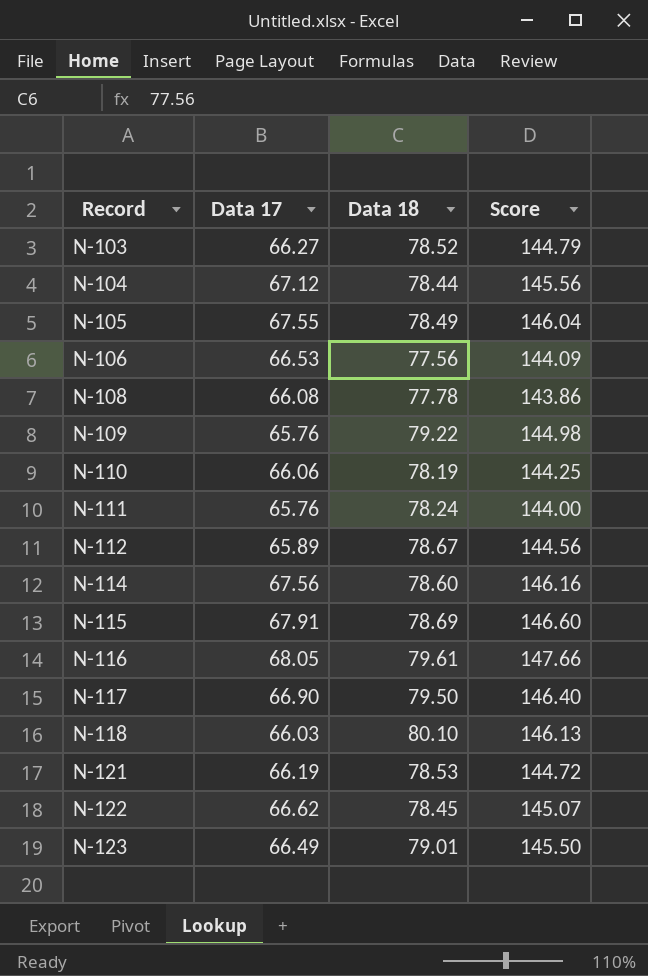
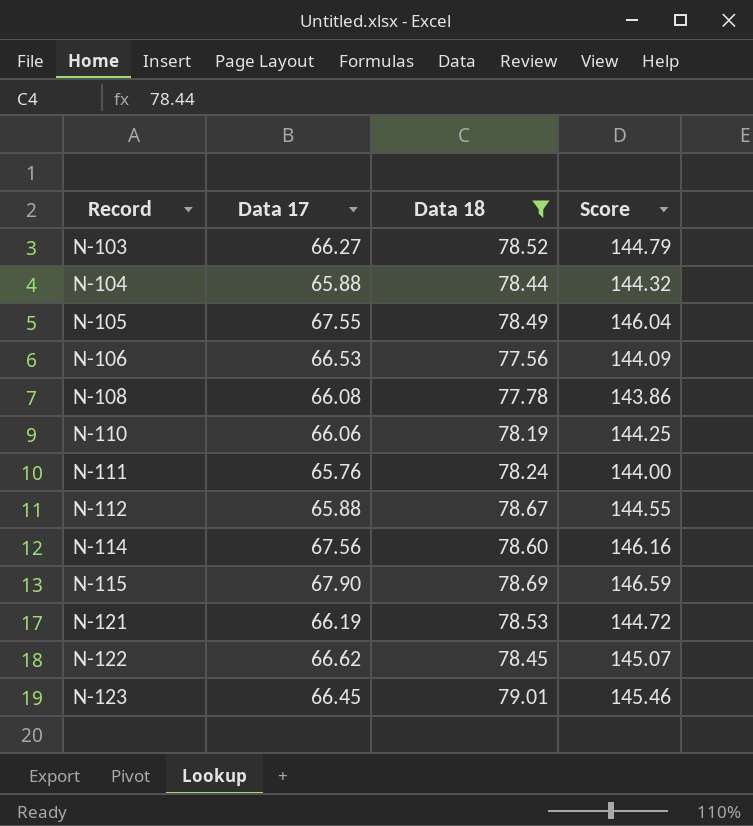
filter: none -> Data 18 <= 79.01
N-104 | Data 17: 67.12 -> 65.88
N-104 | Score: 145.56 -> 144.32
N-112 | Data 17: 65.89 -> 65.88
N-112 | Score: 144.56 -> 144.55
N-115 | Data 17: 67.91 -> 67.90
N-115 | Score: 146.60 -> 146.59
N-123 | Data 17: 66.49 -> 66.45
N-123 | Score: 145.50 -> 145.46

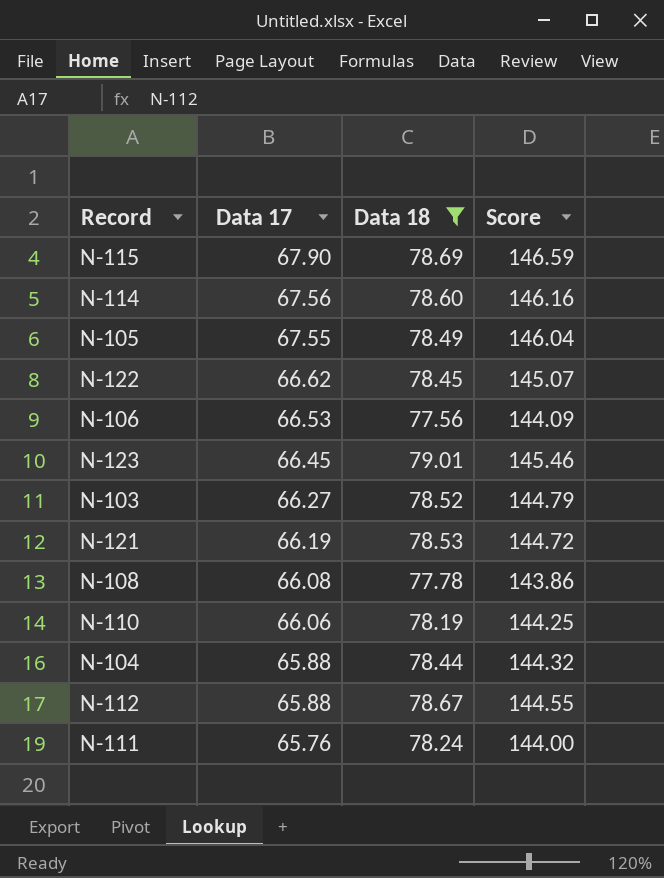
row order: Record ascending -> Data 17 descending

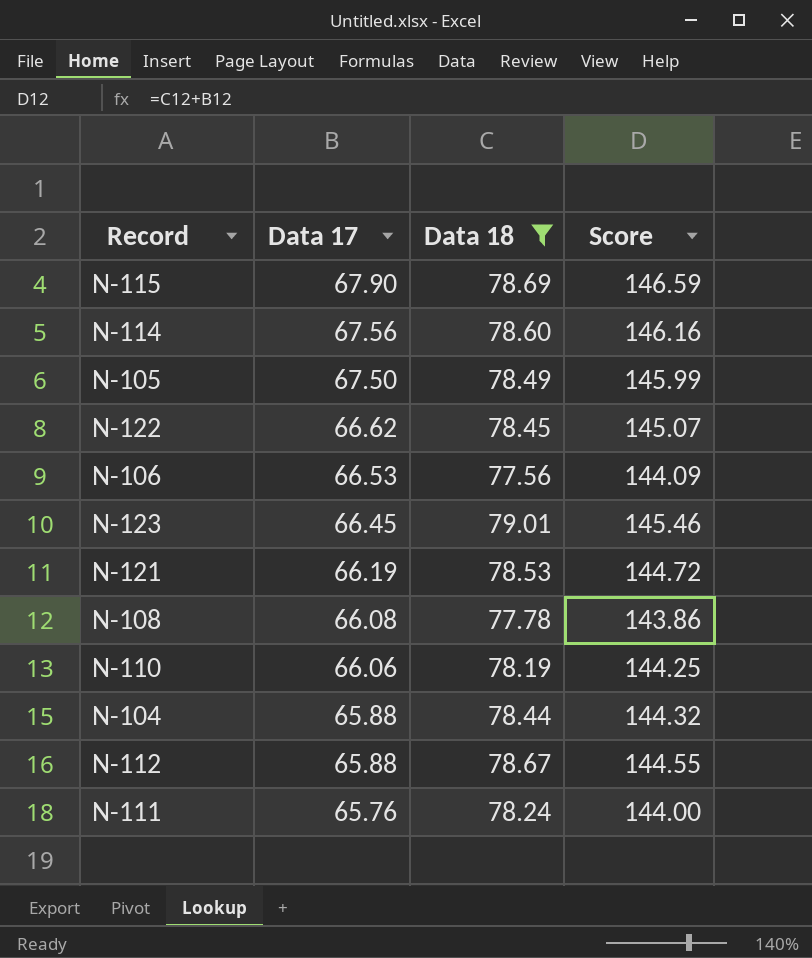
row N-103: 66.27 | 78.52 | 144.79 -> none
N-105 | Data 17: 67.55 -> 67.50
N-105 | Score: 146.04 -> 145.99

